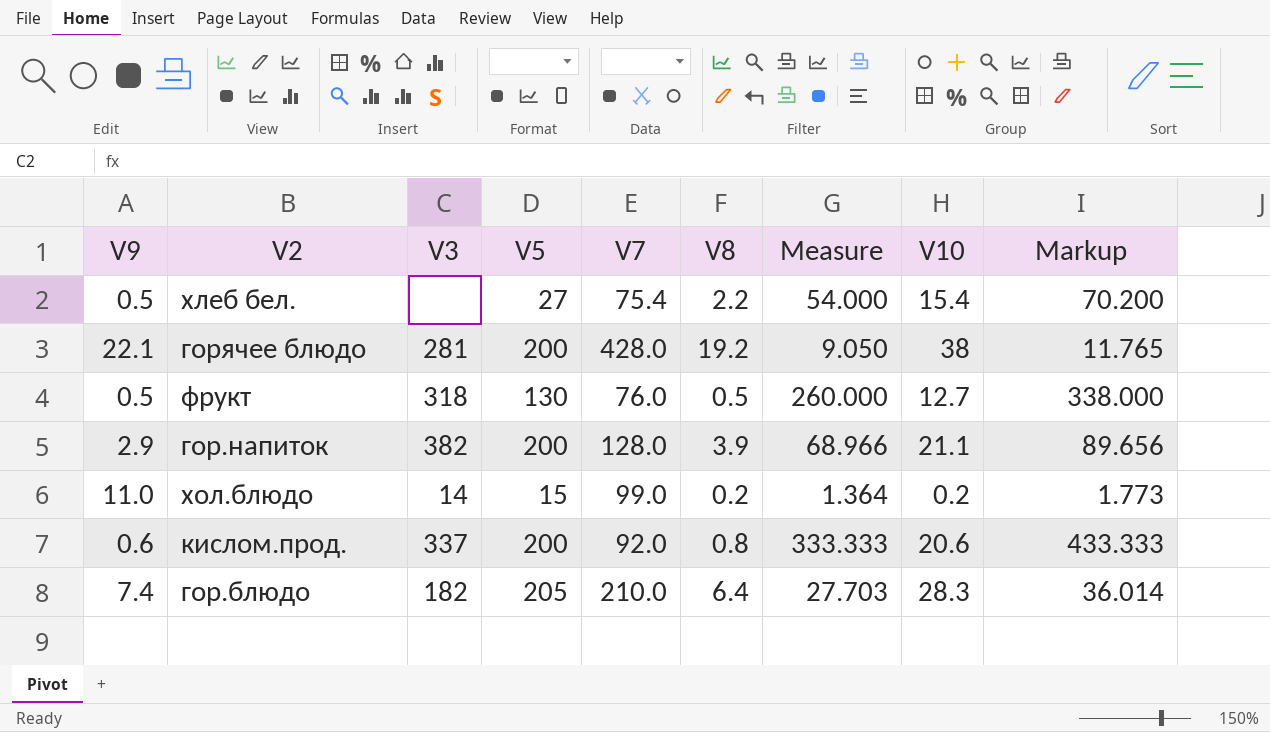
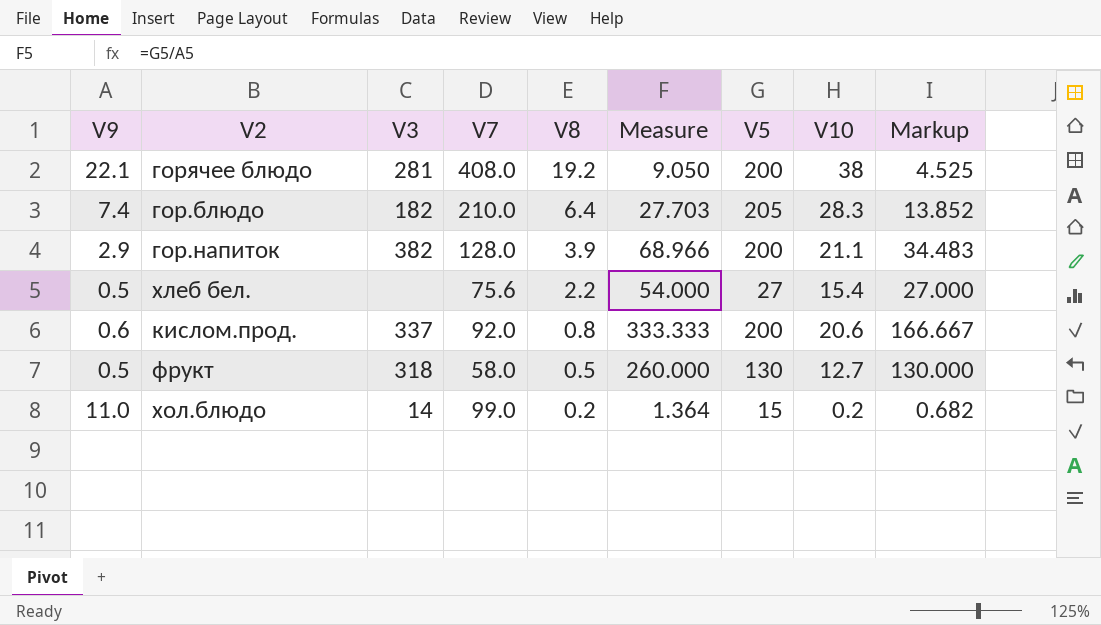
row order: none -> V8 descending
column V5 | position: 4 -> 7
column Markup | formula: [Measure] * 1.3 -> [Measure] * 0.5
горячее блюдо | V7: 428.0 -> 408.0
хлеб бел. | V7: 75.4 -> 75.6
фрукт | V7: 76.0 -> 58.0

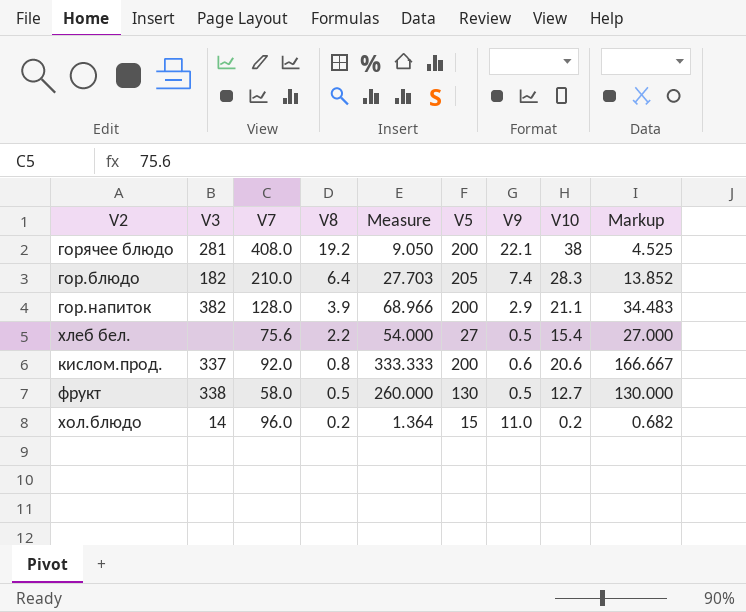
column V9 | position: 1 -> 7
фрукт | V3: 318 -> 338
хол.блюдо | V7: 99.0 -> 96.0

